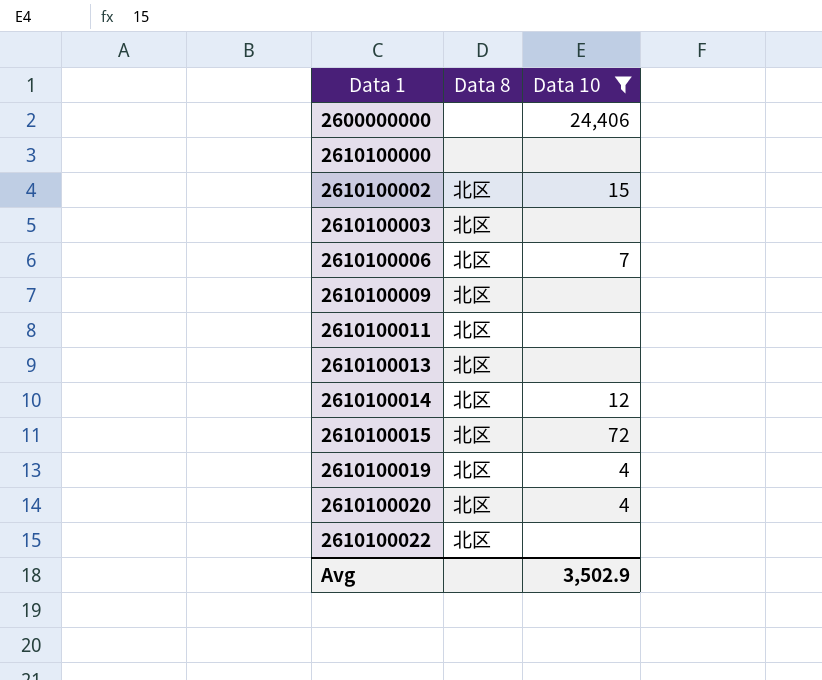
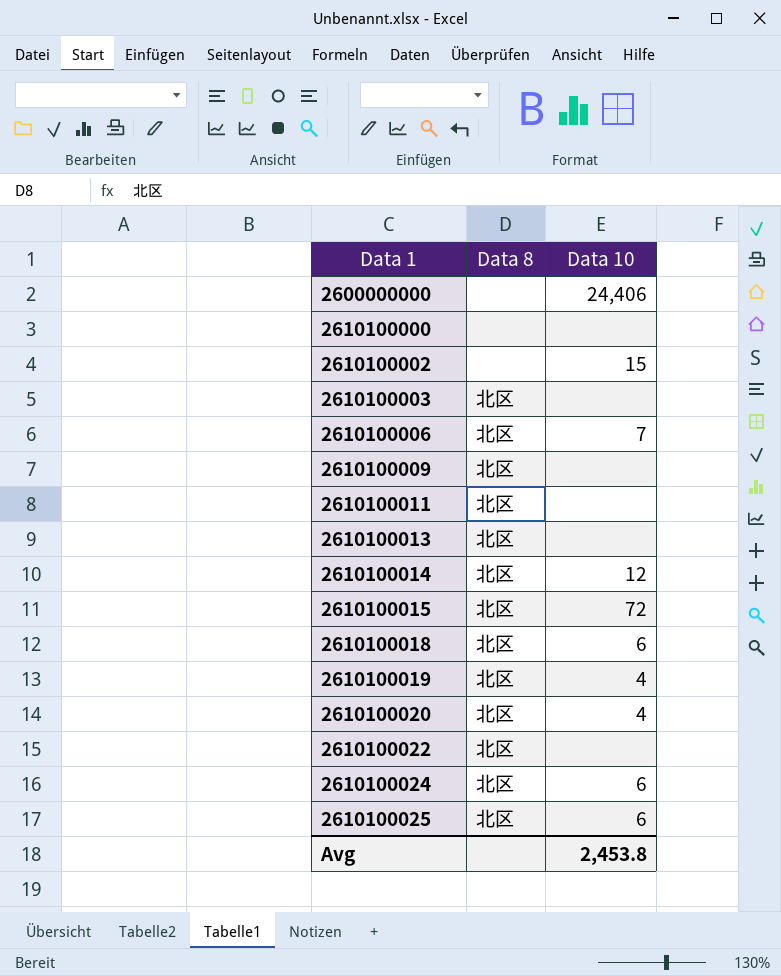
filter: Data 10 != 6 -> none
2610100002 | Data 8: 北区 -> none
Avg | Data 10: 3,502.9 -> 2,453.8

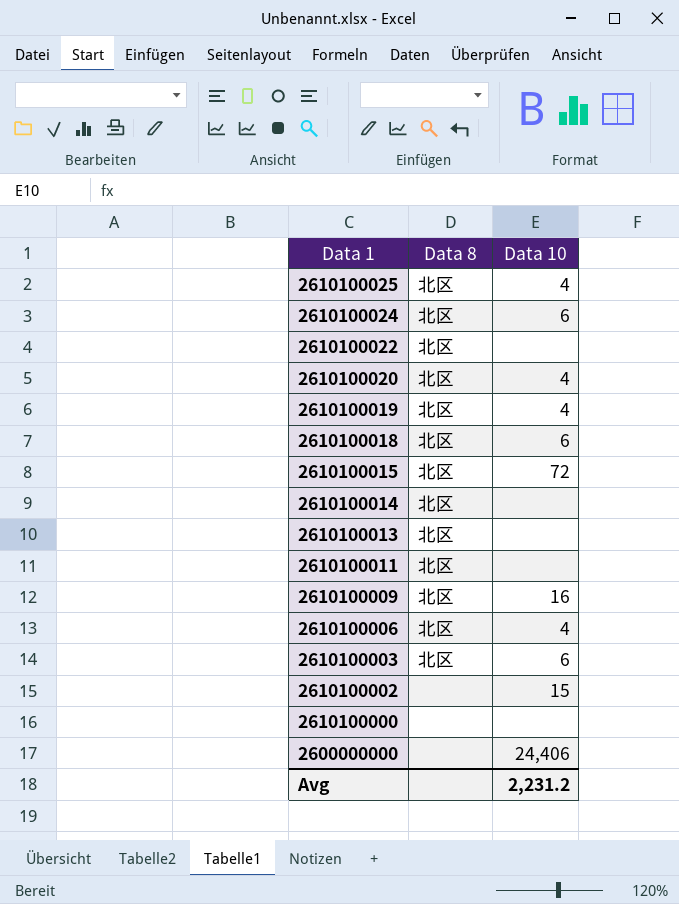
row order: Data 1 ascending -> Data 1 descending
2610100025 | Data 10: 6 -> 4
2610100014 | Data 10: 12 -> none
2610100009 | Data 10: none -> 16
2610100006 | Data 10: 7 -> 4
2610100003 | Data 10: none -> 6
Avg | Data 10: 2,453.8 -> 2,231.2

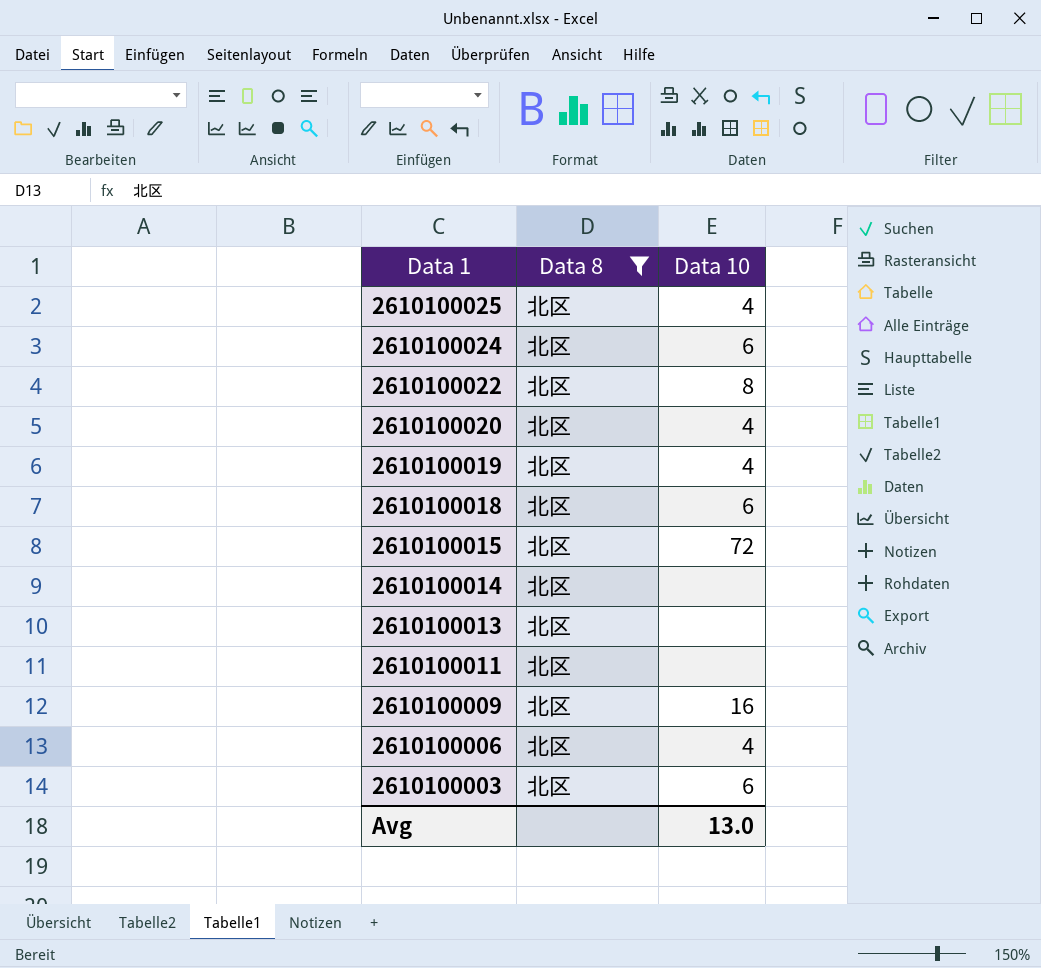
filter: none -> Data 8 = 北区
2610100022 | Data 10: none -> 8
Avg | Data 10: 2,231.2 -> 13.0

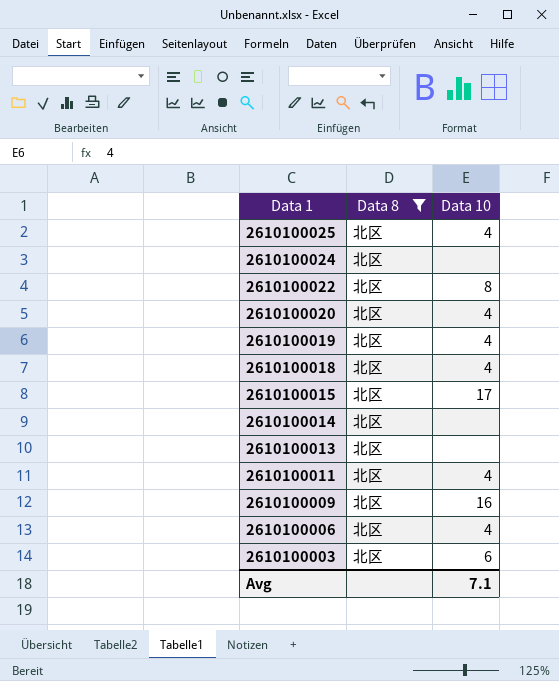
2610100024 | Data 10: 6 -> none
2610100018 | Data 10: 6 -> 4
2610100015 | Data 10: 72 -> 17
2610100011 | Data 10: none -> 4
Avg | Data 10: 13.0 -> 7.1

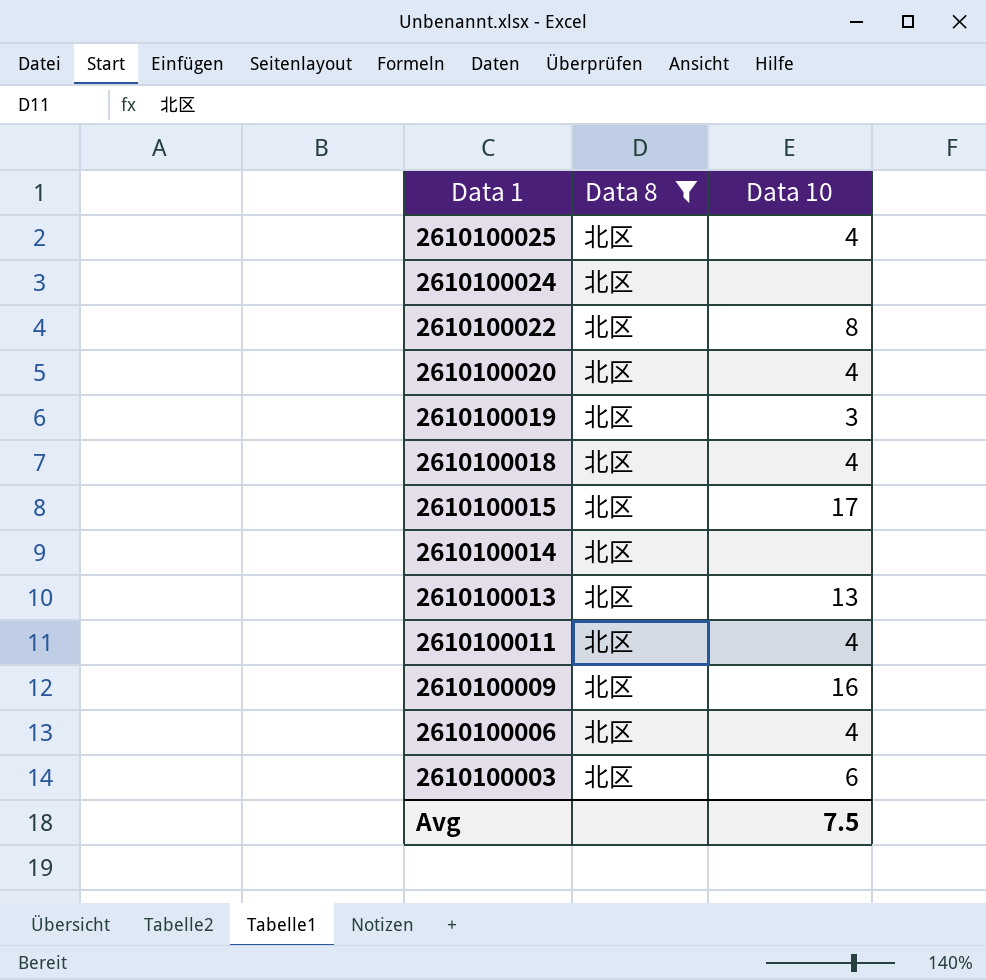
2610100019 | Data 10: 4 -> 3
2610100013 | Data 10: none -> 13
Avg | Data 10: 7.1 -> 7.5

